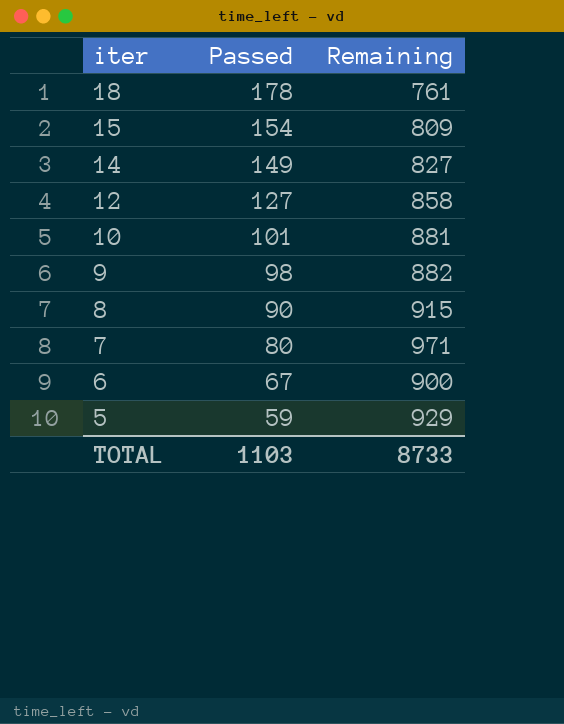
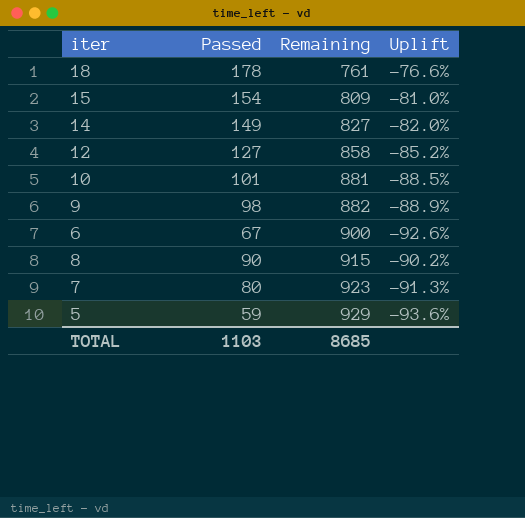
row order: iter descending -> Remaining ascending
column Uplift | formula: none -> ([Passed] - [Remaining]) / [Remaining]
7 | Remaining: 971 -> 923
TOTAL | Remaining: 8733 -> 8685

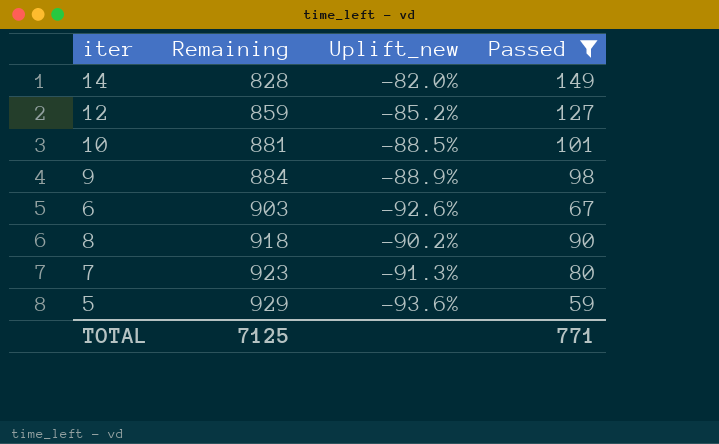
filter: none -> Passed <= 149
column name: Uplift -> Uplift_new
column Passed | position: 2 -> 4
14 | Remaining: 827 -> 828
12 | Remaining: 858 -> 859
9 | Remaining: 882 -> 884
6 | Remaining: 900 -> 903
8 | Remaining: 915 -> 918
TOTAL | Remaining: 8685 -> 7125
TOTAL | Passed: 1103 -> 771

